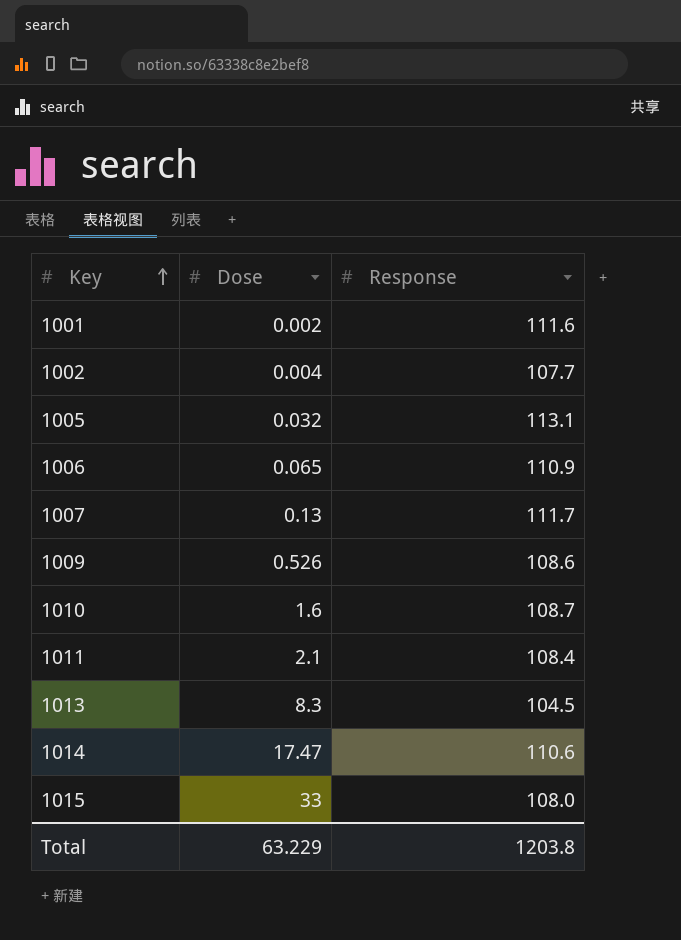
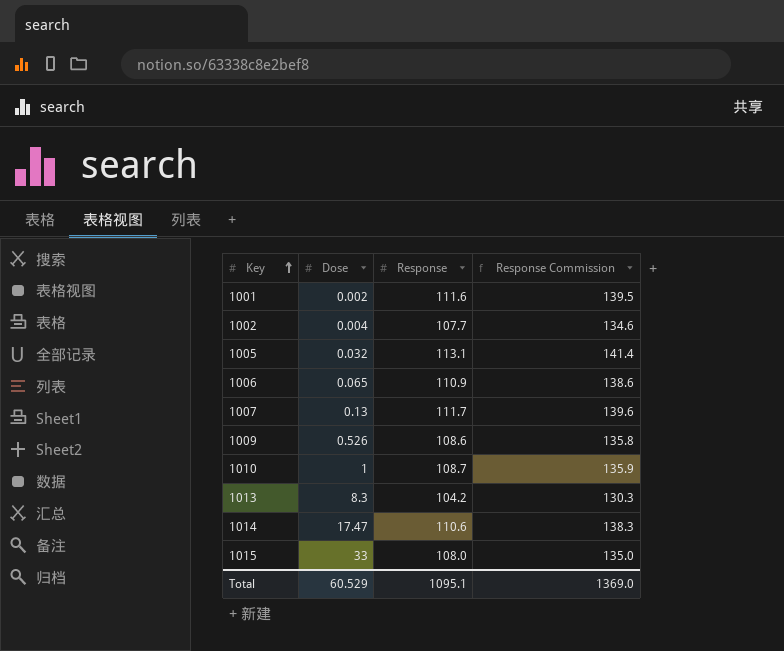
column Response Commission | formula: none -> [Response] * 1.25
row 1011: 2.1 | 108.4 -> none
1010 | Dose: 1.6 -> 1
1013 | Response: 104.5 -> 104.2
Total | Dose: 63.229 -> 60.529
Total | Response: 1203.8 -> 1095.1

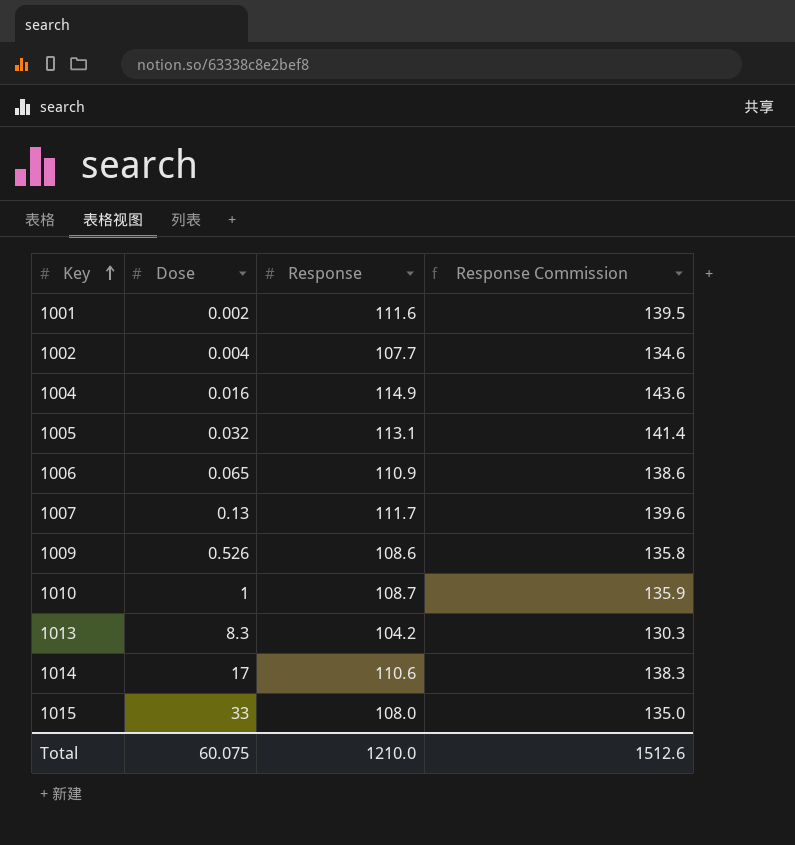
row 1004: none -> 0.016 | 114.9 | 143.6
1014 | Dose: 17.47 -> 17
Total | Dose: 60.529 -> 60.075
Total | Response: 1095.1 -> 1210.0
Total | Response Commission: 1369.0 -> 1512.6

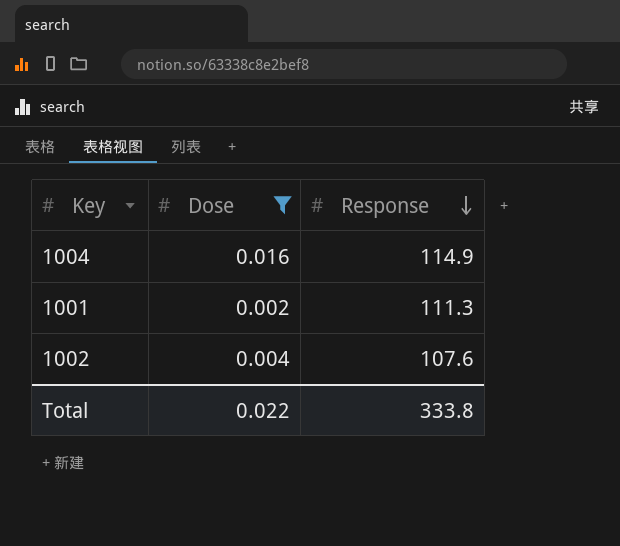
filter: none -> Dose <= 0.016
row order: Key ascending -> Response descending
column Response Commission | formula: [Response] * 1.25 -> none
1001 | Response: 111.6 -> 111.3
1002 | Response: 107.7 -> 107.6
Total | Dose: 60.075 -> 0.022
Total | Response: 1210.0 -> 333.8

